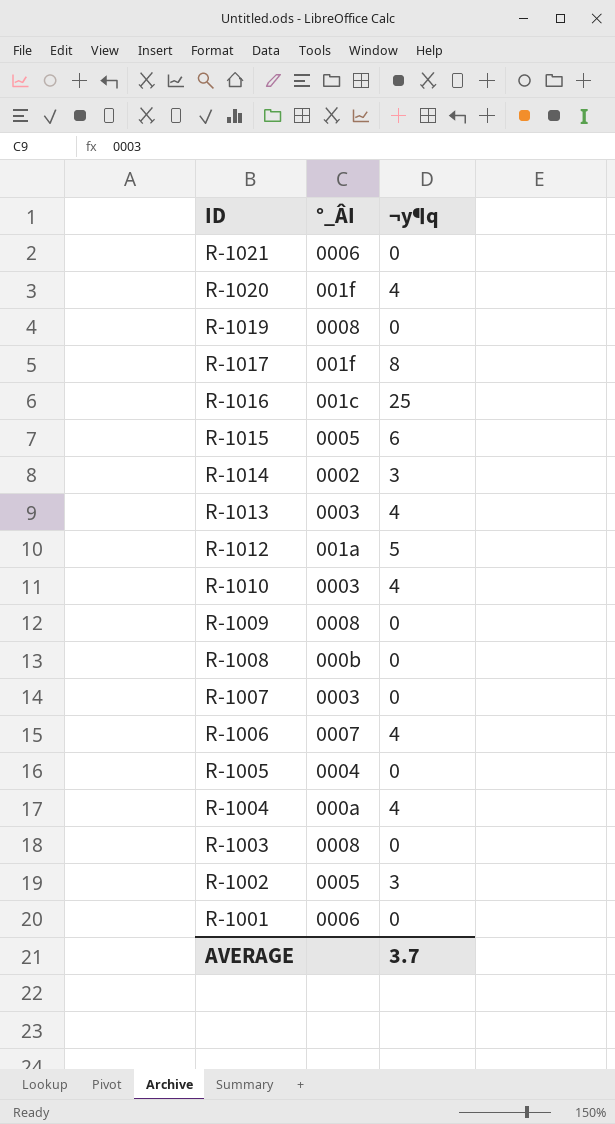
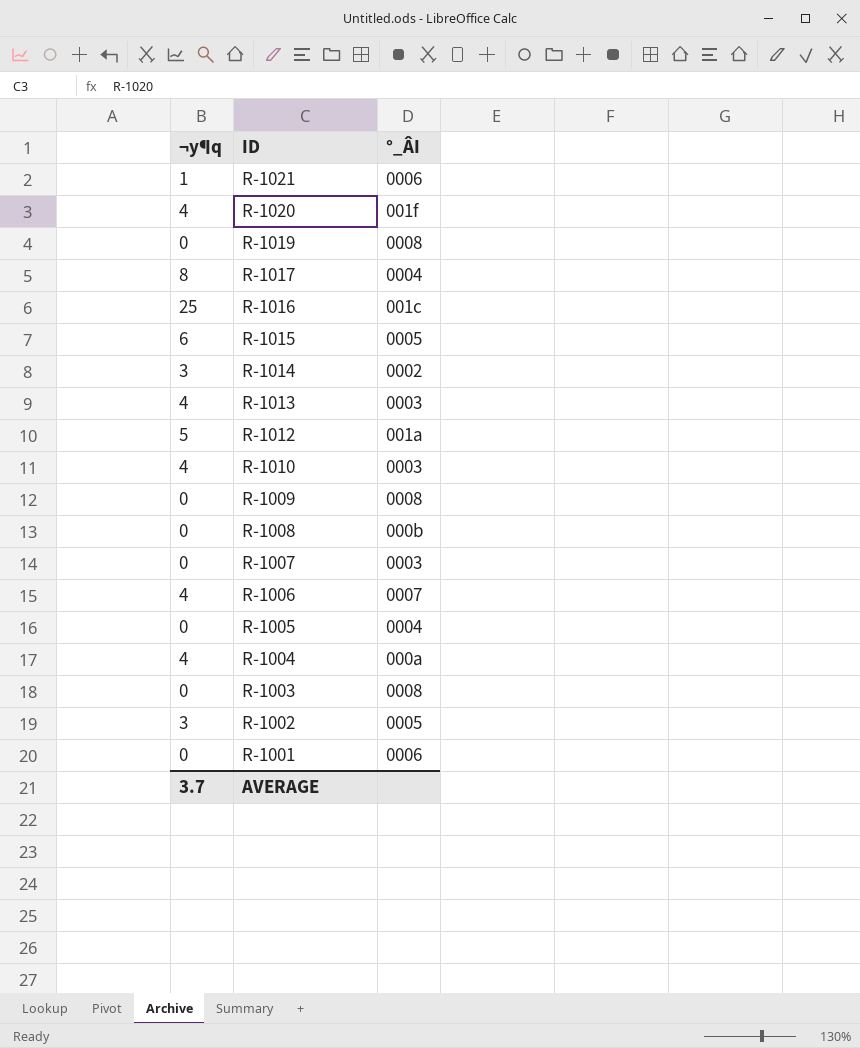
column ¬y¶q | position: 3 -> 1
R-1021 | ¬y¶q: 0 -> 1
R-1017 | °_ÂI: 001f -> 0004

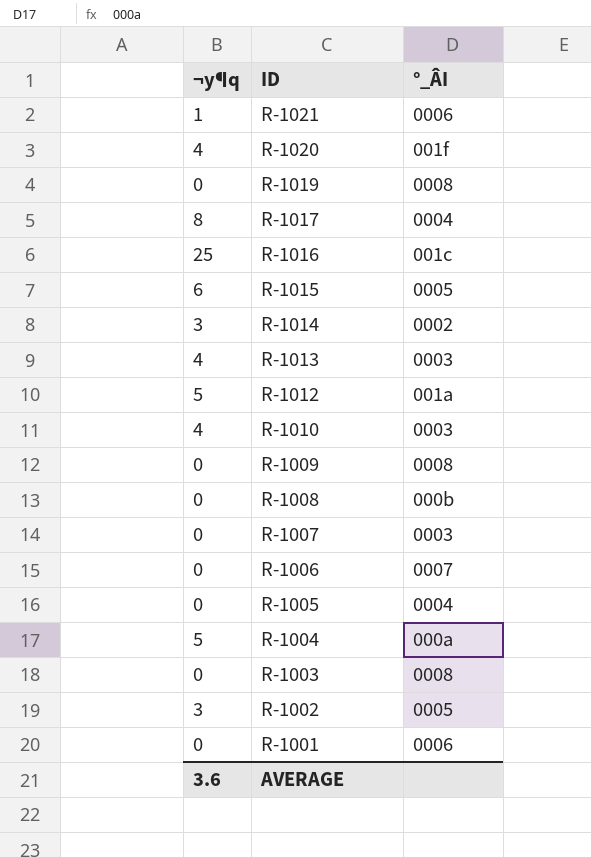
R-1006 | ¬y¶q: 4 -> 0
R-1004 | ¬y¶q: 4 -> 5
AVERAGE | ¬y¶q: 3.7 -> 3.6

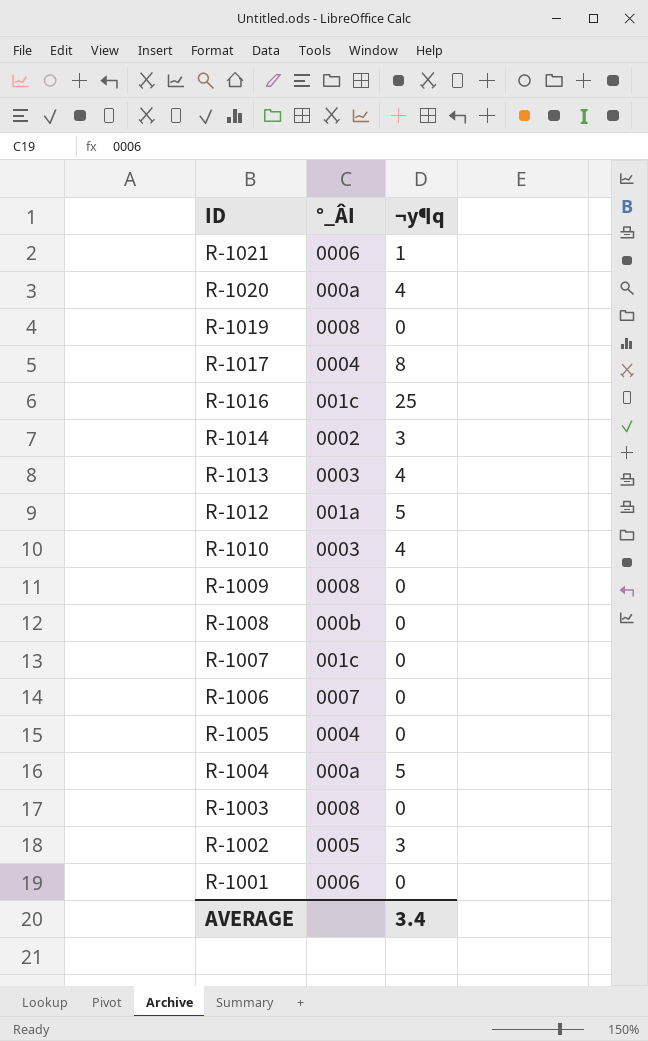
column ¬y¶q | position: 1 -> 3
row R-1015: 6 | 0005 -> none
R-1020 | °_ÂI: 001f -> 000a
R-1007 | °_ÂI: 0003 -> 001c
AVERAGE | ¬y¶q: 3.6 -> 3.4

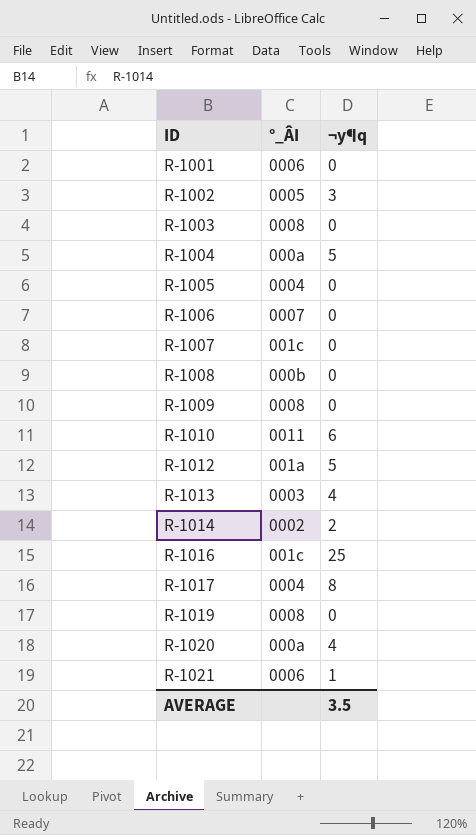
row order: ID descending -> ID ascending
R-1010 | °_ÂI: 0003 -> 0011
R-1010 | ¬y¶q: 4 -> 6
R-1014 | ¬y¶q: 3 -> 2
AVERAGE | ¬y¶q: 3.4 -> 3.5

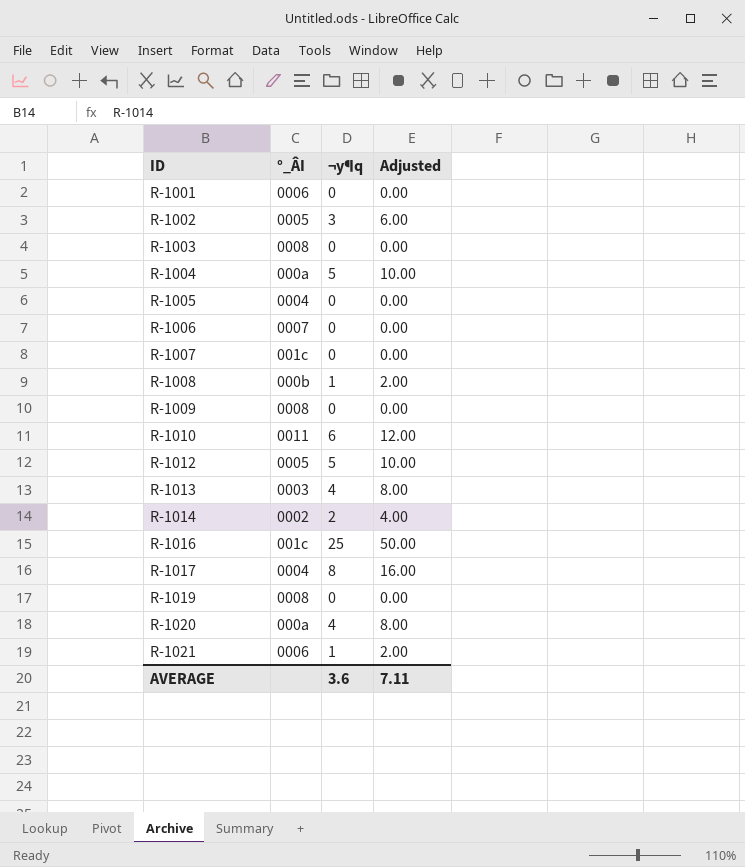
column Adjusted | formula: none -> [¬y¶q] * 2
R-1008 | ¬y¶q: 0 -> 1
R-1012 | °_ÂI: 001a -> 0005
AVERAGE | ¬y¶q: 3.5 -> 3.6

